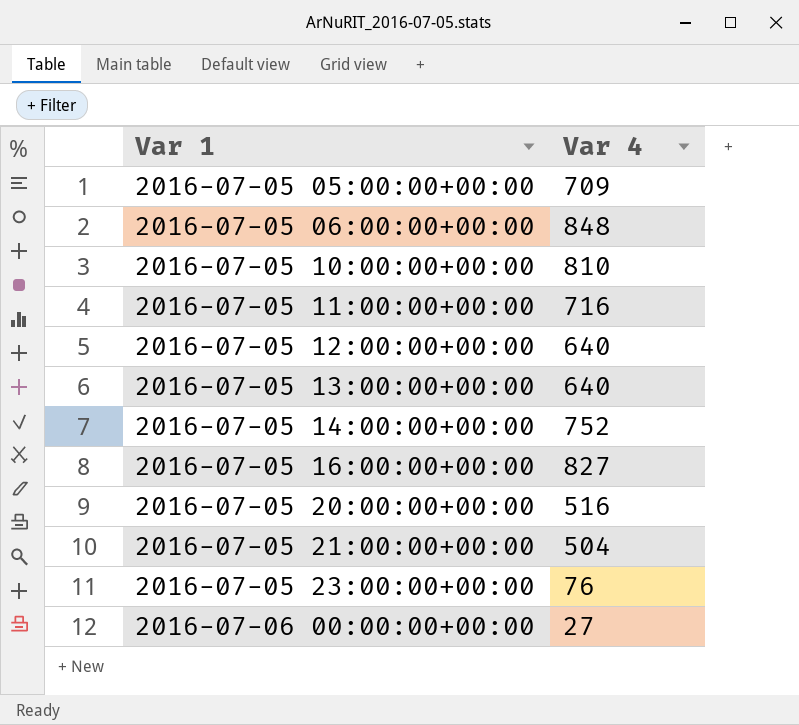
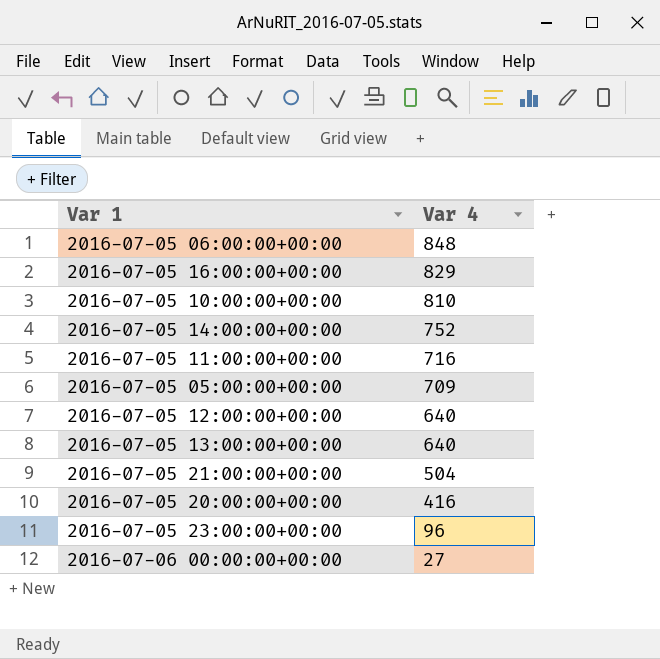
row order: Var 1 ascending -> Var 4 descending
2016-07-05 16:00:00+00:00 | Var 4: 827 -> 829
2016-07-05 20:00:00+00:00 | Var 4: 516 -> 416
2016-07-05 23:00:00+00:00 | Var 4: 76 -> 96

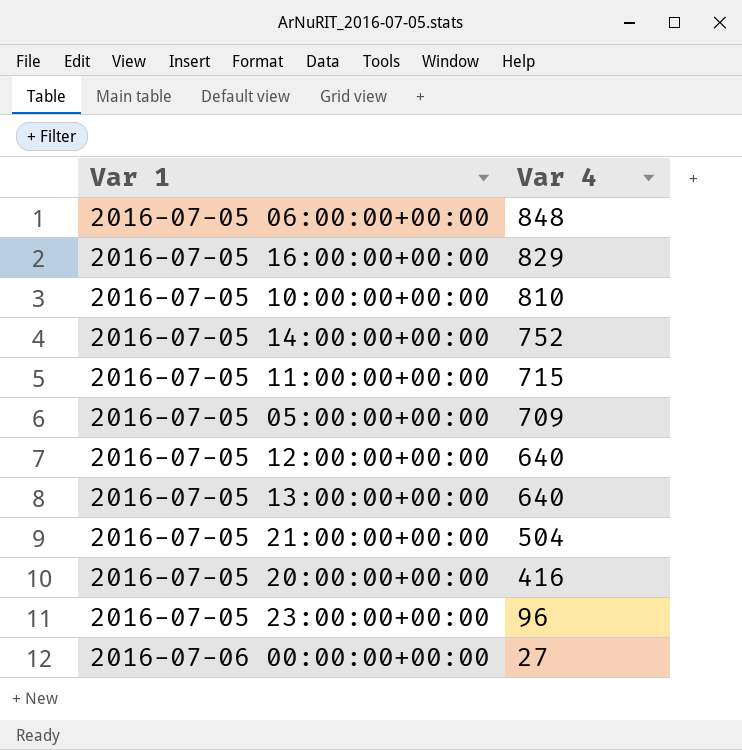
2016-07-05 11:00:00+00:00 | Var 4: 716 -> 715

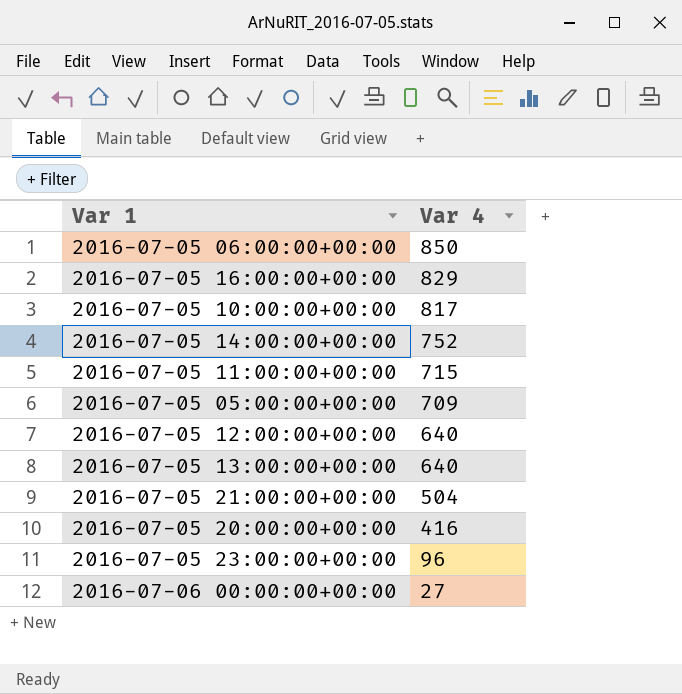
2016-07-05 06:00:00+00:00 | Var 4: 848 -> 850
2016-07-05 10:00:00+00:00 | Var 4: 810 -> 817

